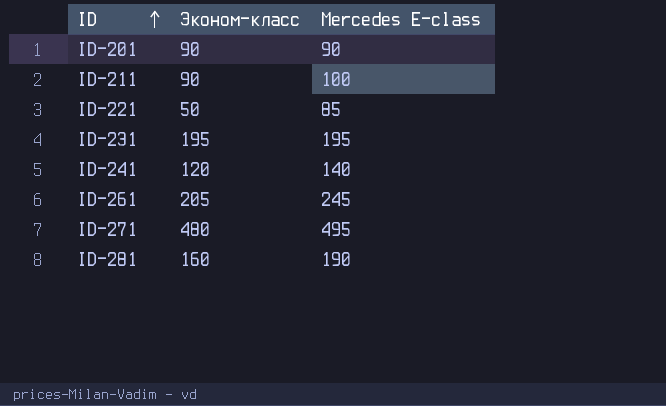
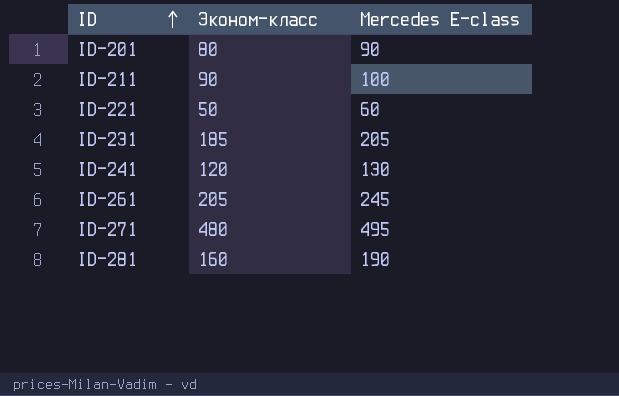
ID-201 | Эконом-класс: 90 -> 80
ID-221 | Mercedes E-class: 85 -> 60
ID-231 | Эконом-класс: 195 -> 185
ID-231 | Mercedes E-class: 195 -> 205
ID-241 | Mercedes E-class: 140 -> 130

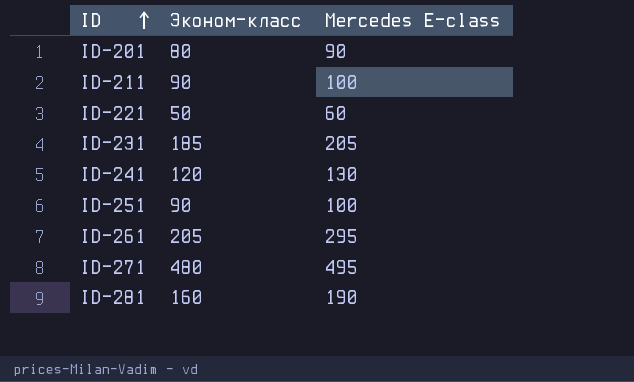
row ID-251: none -> 90 | 100
ID-261 | Mercedes E-class: 245 -> 295

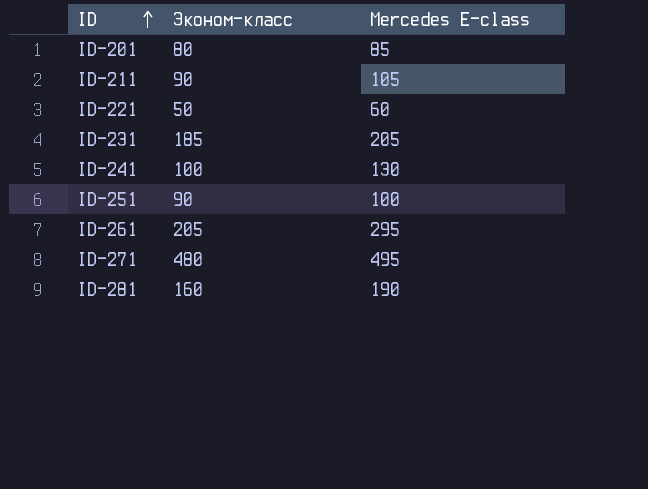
ID-201 | Mercedes E-class: 90 -> 85
ID-211 | Mercedes E-class: 100 -> 105
ID-241 | Эконом-класс: 120 -> 100

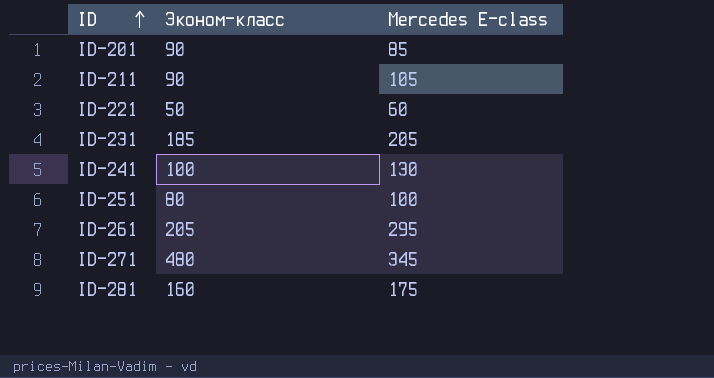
ID-201 | Эконом-класс: 80 -> 90
ID-251 | Эконом-класс: 90 -> 80
ID-271 | Mercedes E-class: 495 -> 345
ID-281 | Mercedes E-class: 190 -> 175

